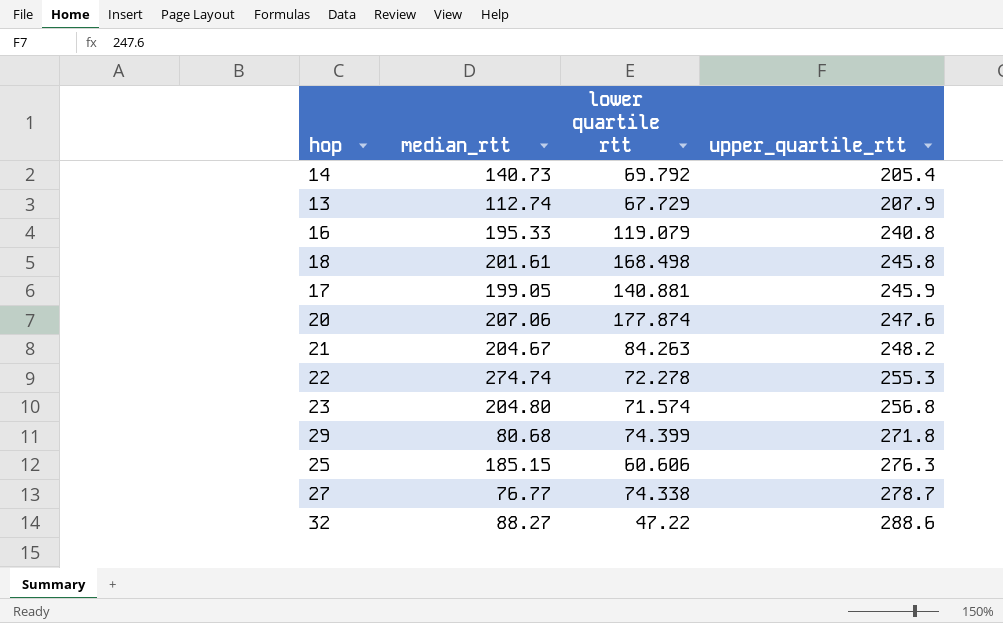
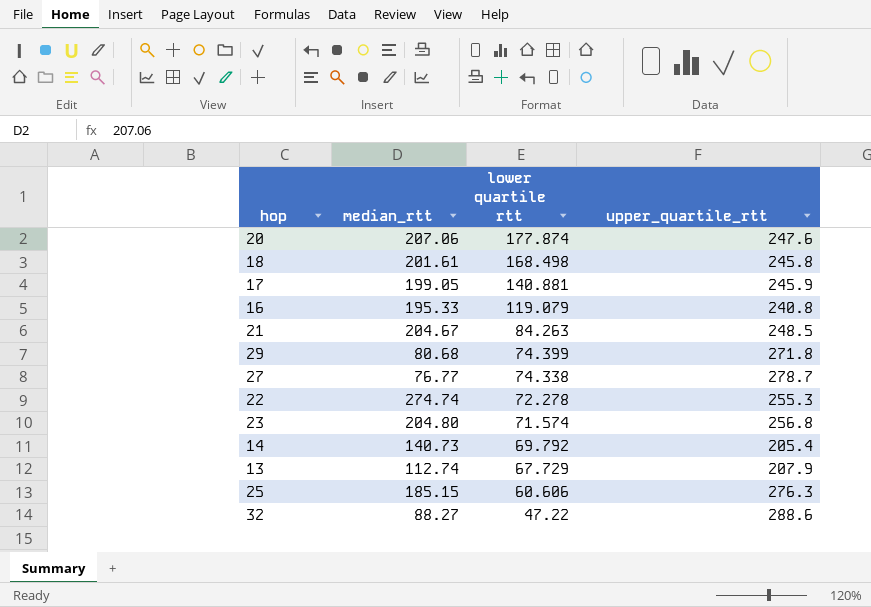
row order: upper_quartile_rtt ascending -> lower quartile rtt descending
21 | upper_quartile_rtt: 248.2 -> 248.5

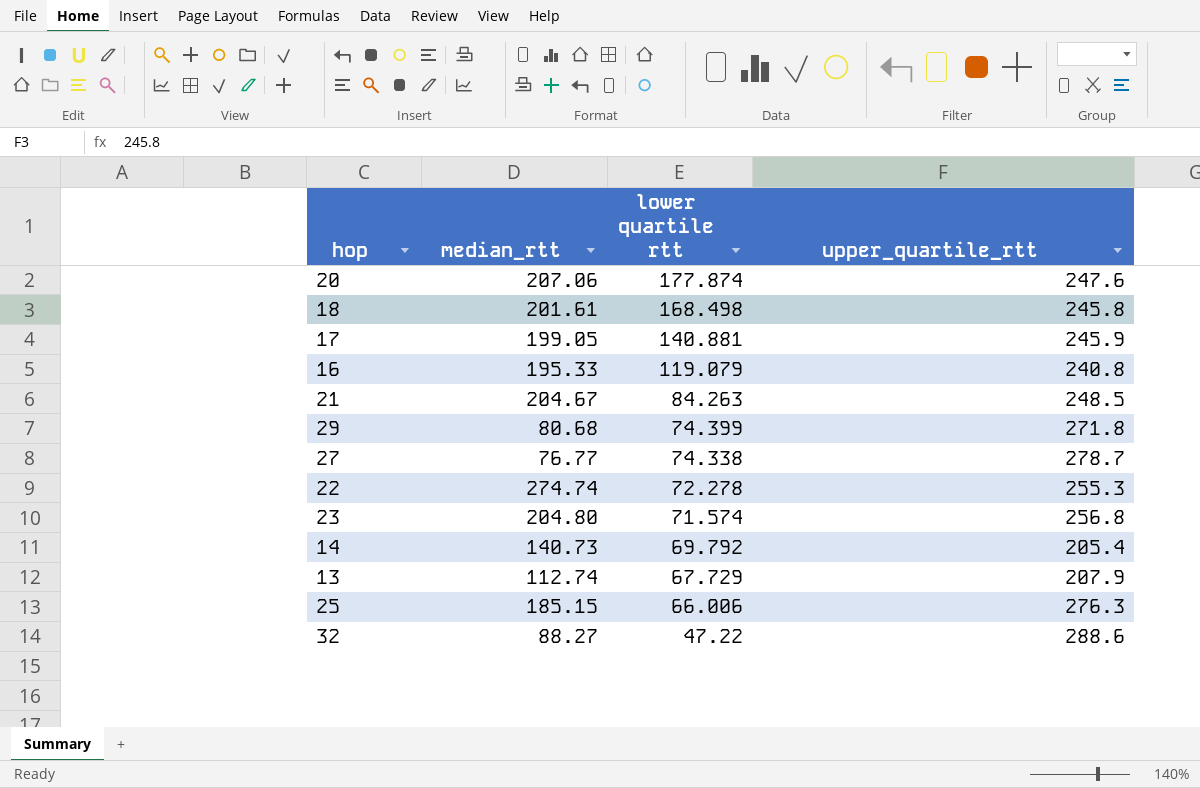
25 | lower quartile rtt: 60.606 -> 66.006

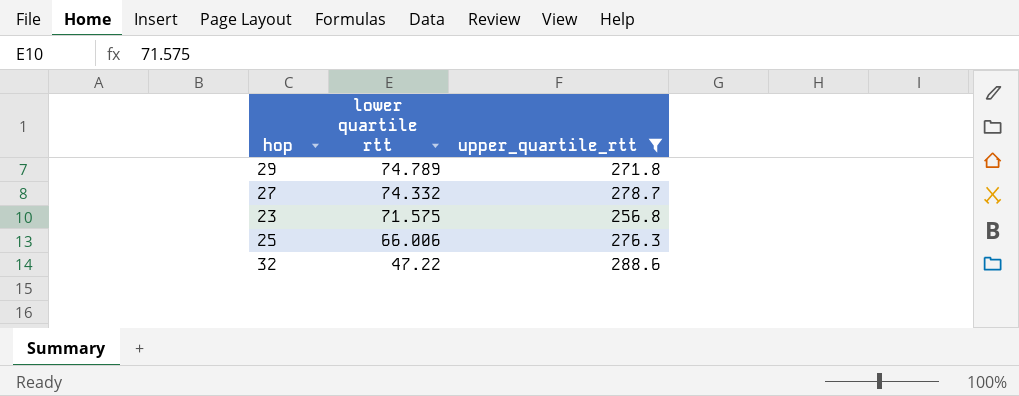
filter: none -> upper_quartile_rtt >= 256.8
column median_rtt | position: 2 -> none
29 | lower quartile rtt: 74.399 -> 74.789
27 | lower quartile rtt: 74.338 -> 74.332
23 | lower quartile rtt: 71.574 -> 71.575

